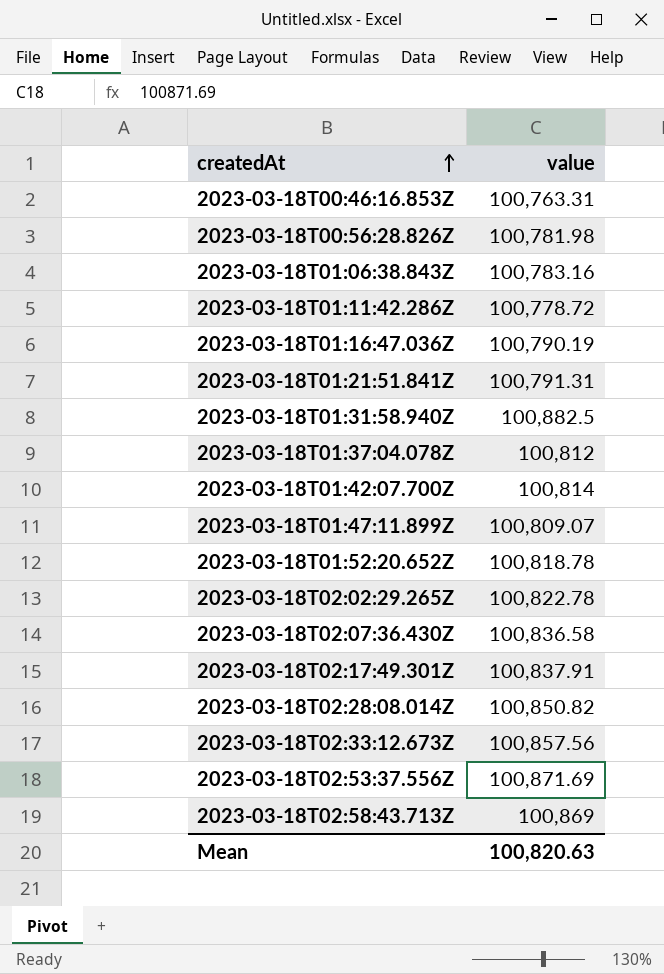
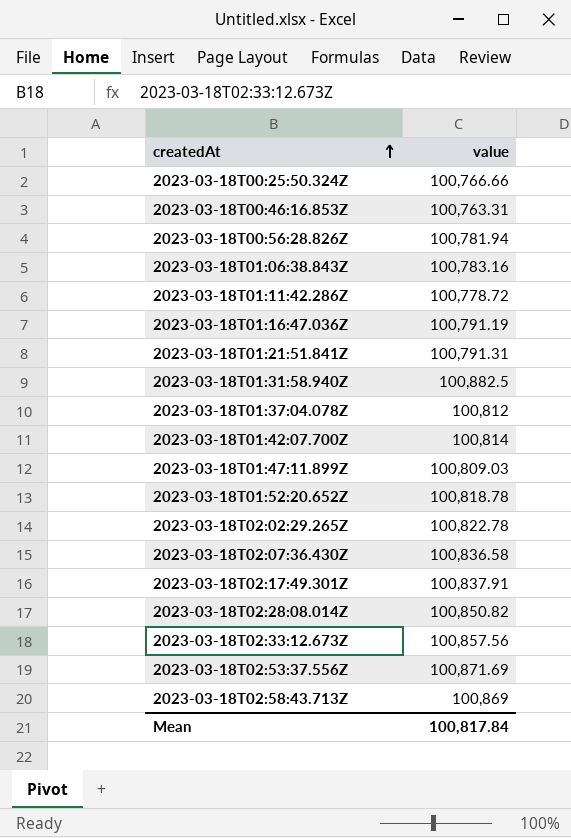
row 2023-03-18T00:25:50.324Z: none -> 100,766.66
2023-03-18T00:56:28.826Z | value: 100,781.98 -> 100,781.94
2023-03-18T01:16:47.036Z | value: 100,790.19 -> 100,791.19
2023-03-18T01:47:11.899Z | value: 100,809.07 -> 100,809.03
Mean | value: 100,820.63 -> 100,817.84

